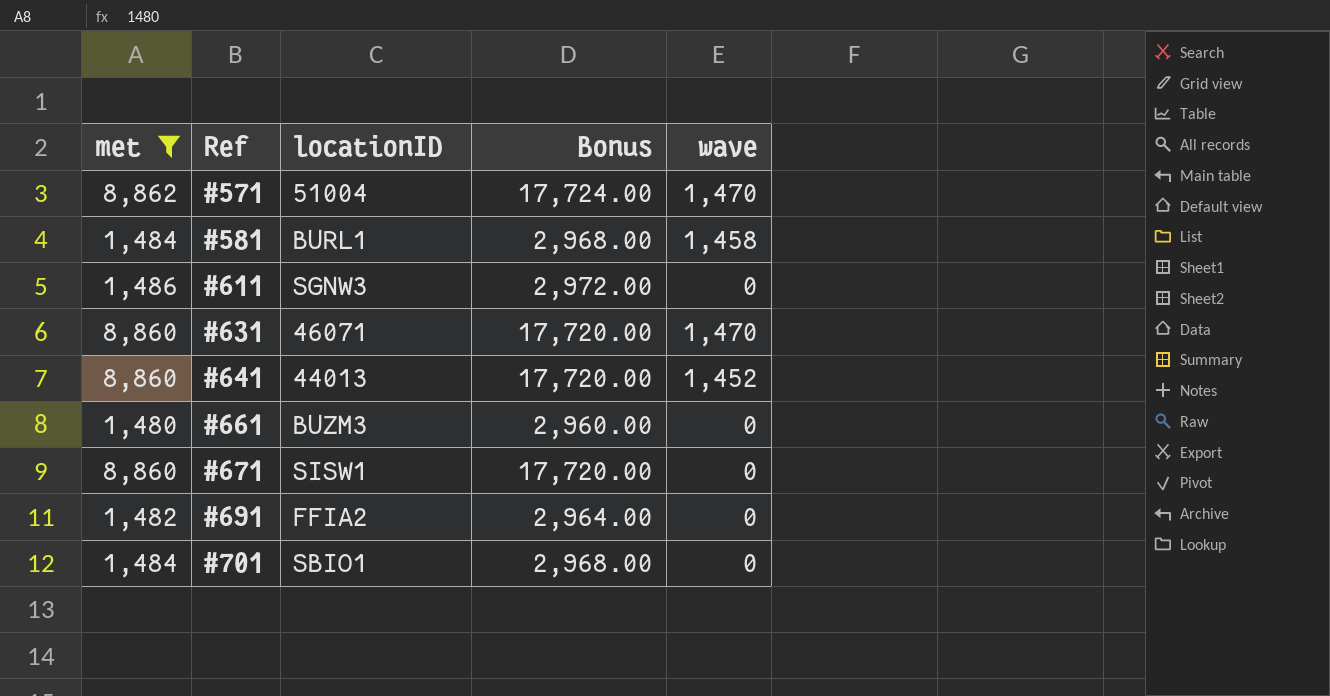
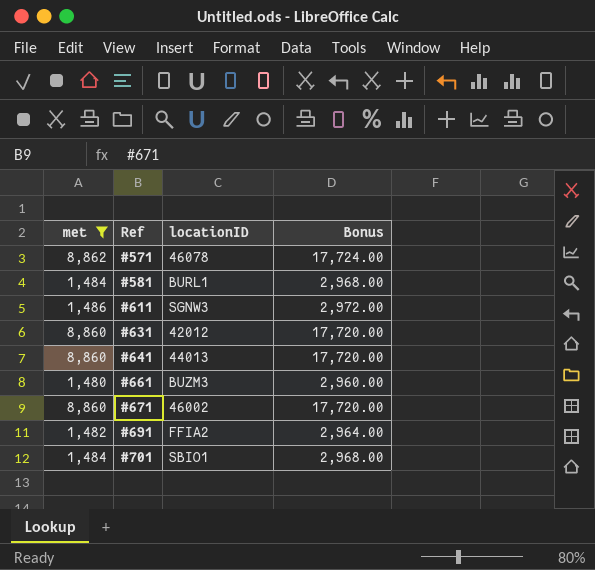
column wave | position: 5 -> none
#571 | locationID: 51004 -> 46078
#631 | locationID: 46071 -> 42012
#671 | locationID: SISW1 -> 46002

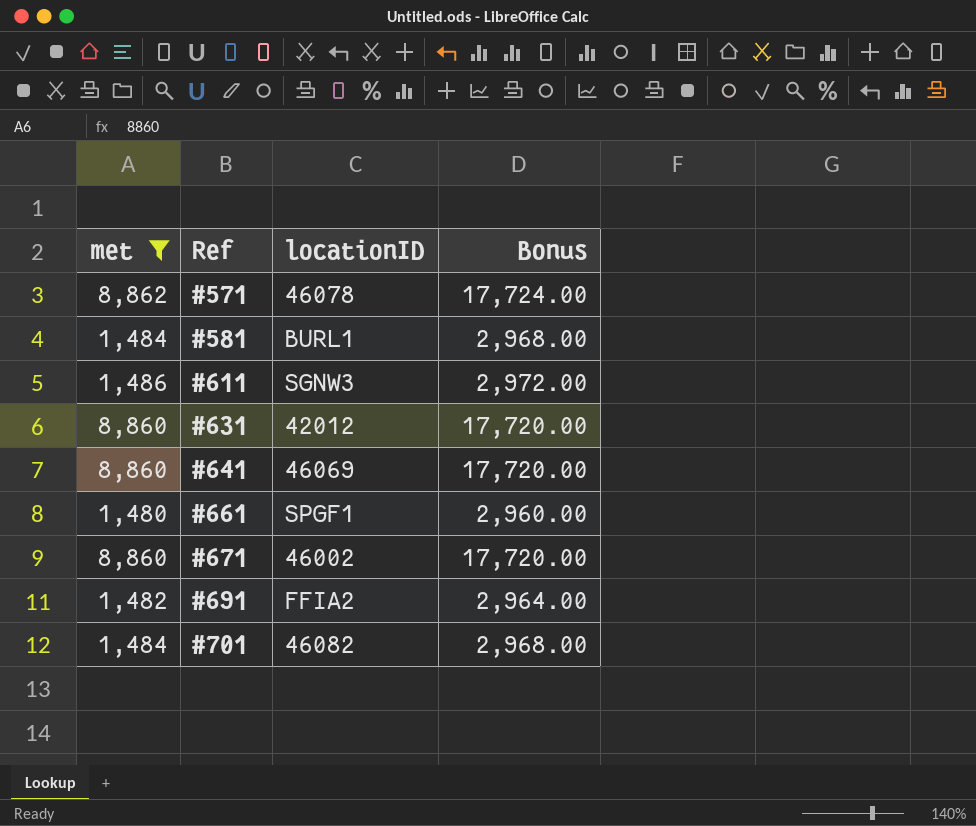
#641 | locationID: 44013 -> 46069
#661 | locationID: BUZM3 -> SPGF1
#701 | locationID: SBIO1 -> 46082

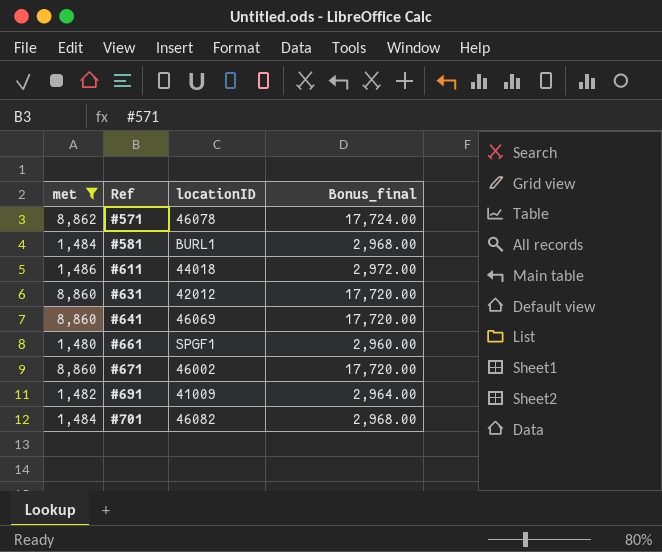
column name: Bonus -> Bonus_final
#611 | locationID: SGNW3 -> 44018
#691 | locationID: FFIA2 -> 41009

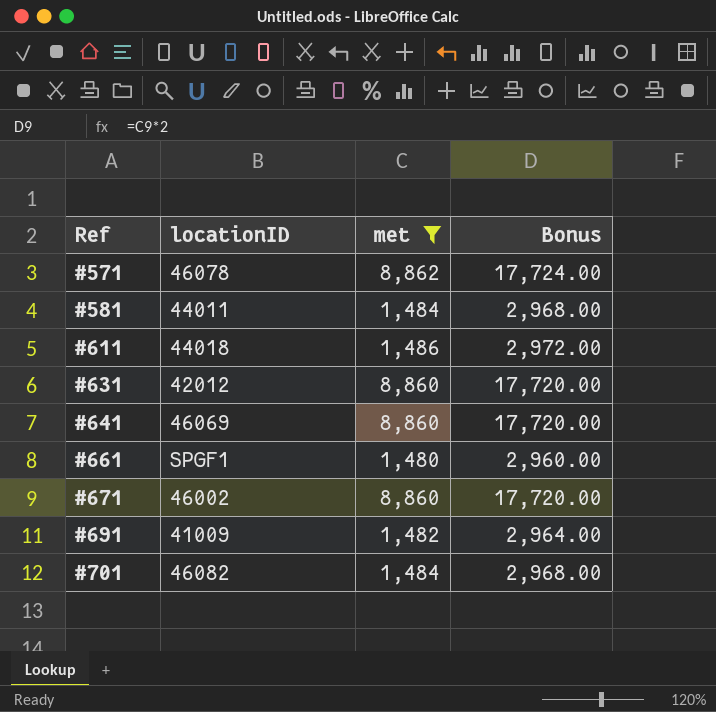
column met | position: 1 -> 3
column name: Bonus_final -> Bonus
#581 | locationID: BURL1 -> 44011

